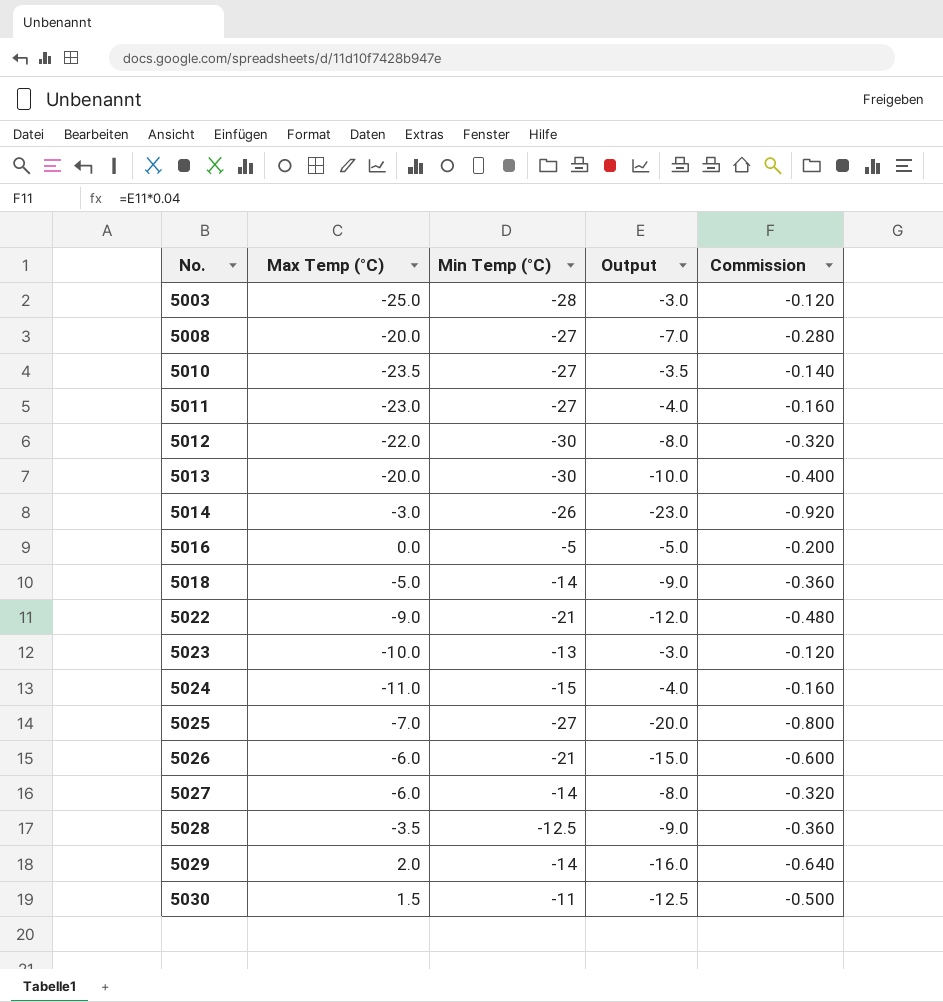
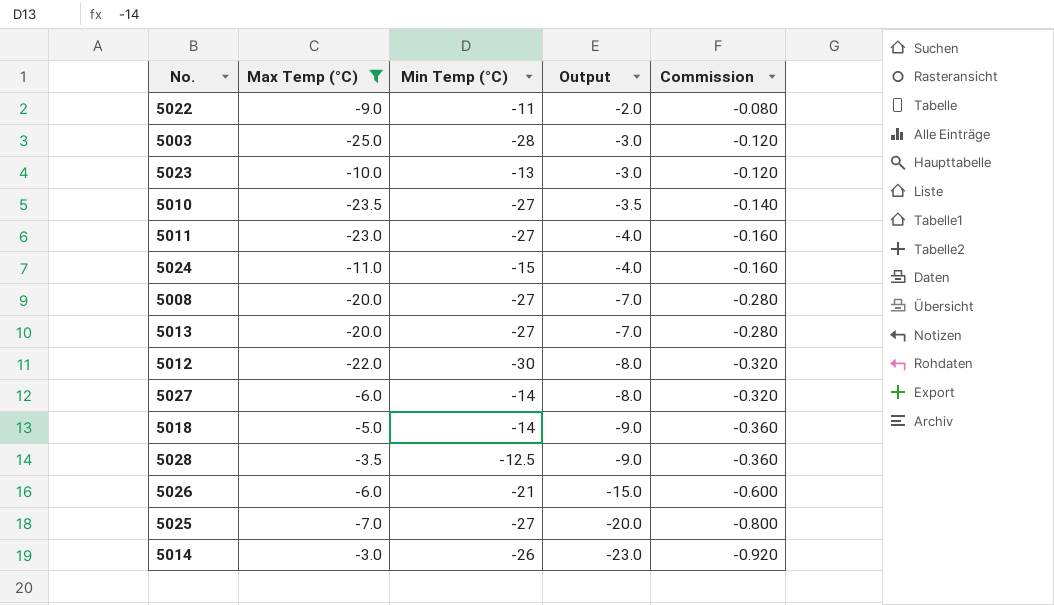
filter: none -> Max Temp (°C) <= -3.0
row order: No. ascending -> Output descending
5022 | Min Temp (°C): -21 -> -11
5022 | Output: -12.0 -> -2.0
5022 | Commission: -0.480 -> -0.080
5013 | Min Temp (°C): -30 -> -27
5013 | Output: -10.0 -> -7.0
5013 | Commission: -0.400 -> -0.280

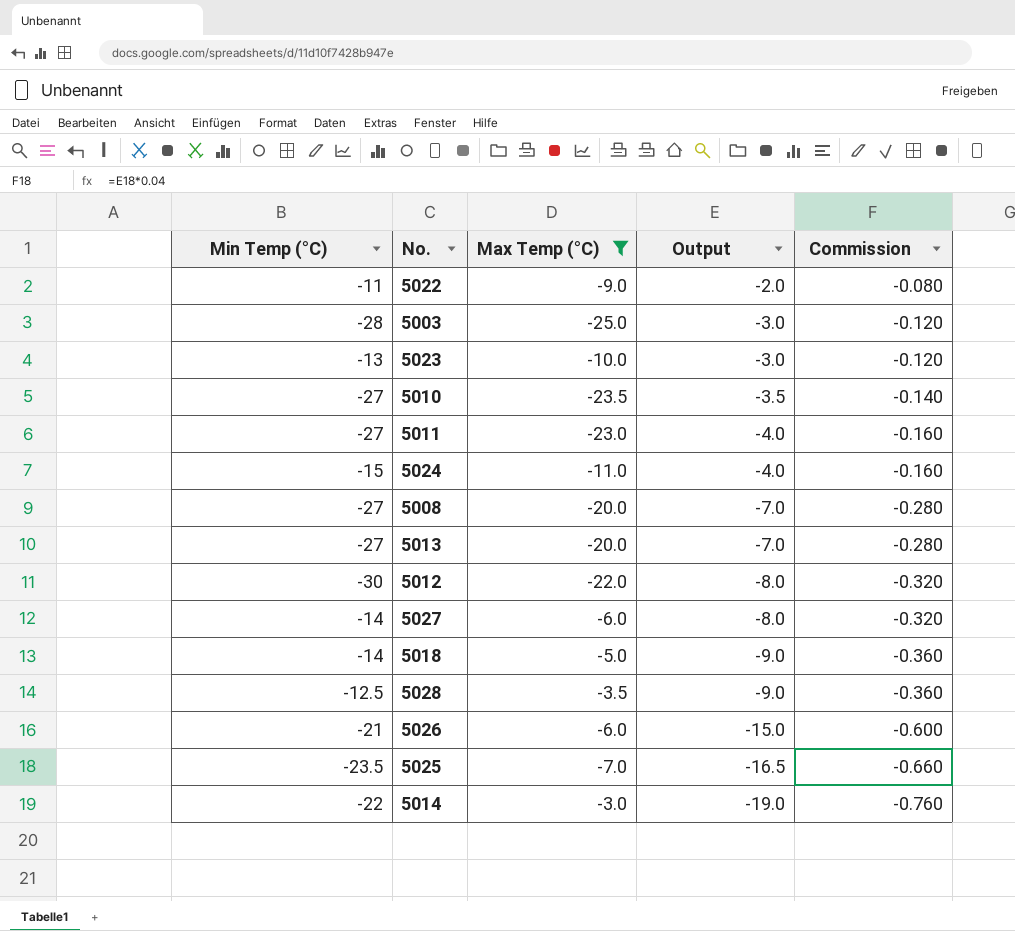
column Min Temp (°C) | position: 3 -> 1
5025 | Min Temp (°C): -27 -> -23.5
5025 | Output: -20.0 -> -16.5
5025 | Commission: -0.800 -> -0.660
5014 | Min Temp (°C): -26 -> -22
5014 | Output: -23.0 -> -19.0
5014 | Commission: -0.920 -> -0.760

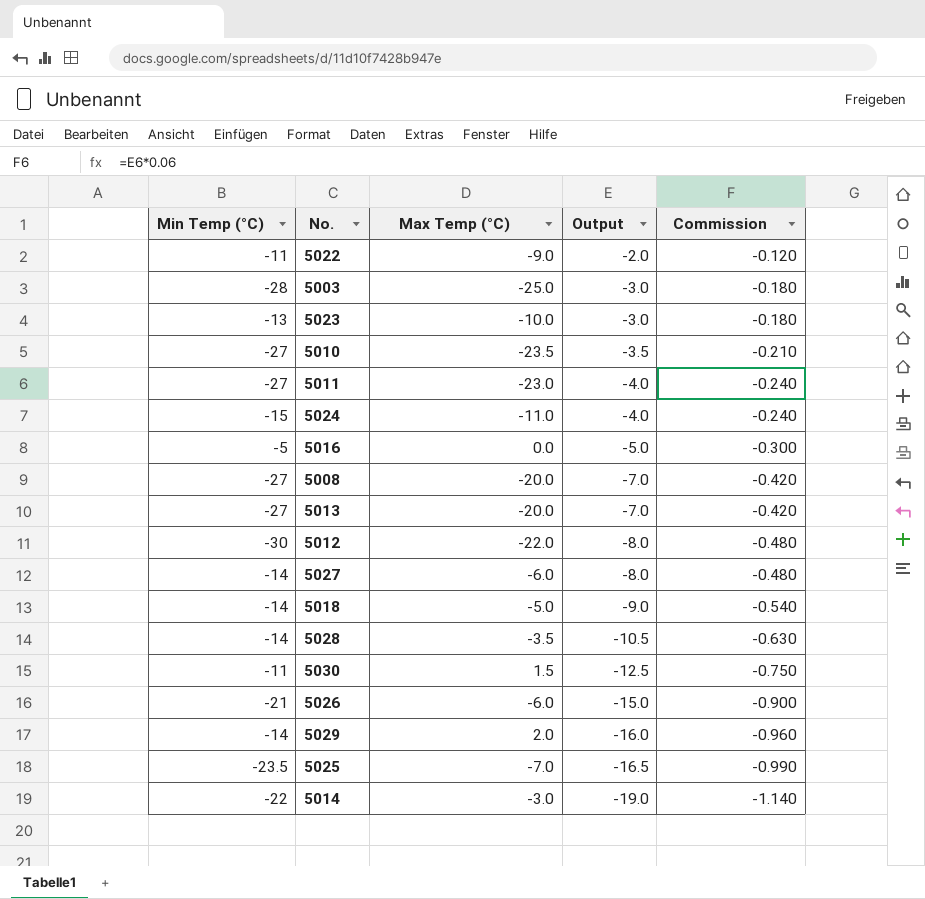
filter: Max Temp (°C) <= -3.0 -> none
column Commission | formula: [Output] * 0.04 -> [Output] * 0.06
5028 | Min Temp (°C): -12.5 -> -14
5028 | Output: -9.0 -> -10.5

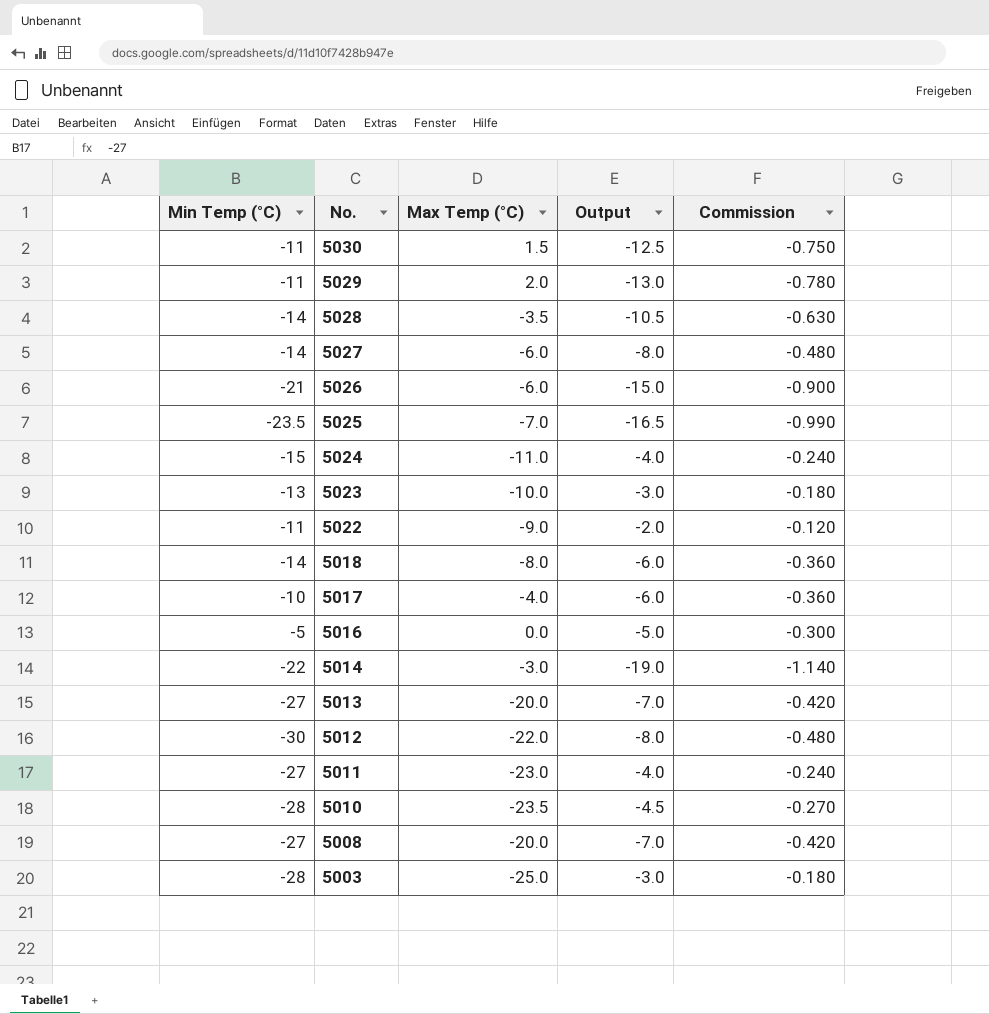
row order: Output descending -> No. descending
5029 | Min Temp (°C): -14 -> -11
5029 | Output: -16.0 -> -13.0
5029 | Commission: -0.960 -> -0.780
5018 | Max Temp (°C): -5.0 -> -8.0
5018 | Output: -9.0 -> -6.0
5018 | Commission: -0.540 -> -0.360
row 5017: none -> -10 | -4.0 | -6.0 | -0.360
5010 | Min Temp (°C): -27 -> -28
5010 | Output: -3.5 -> -4.5
5010 | Commission: -0.210 -> -0.270

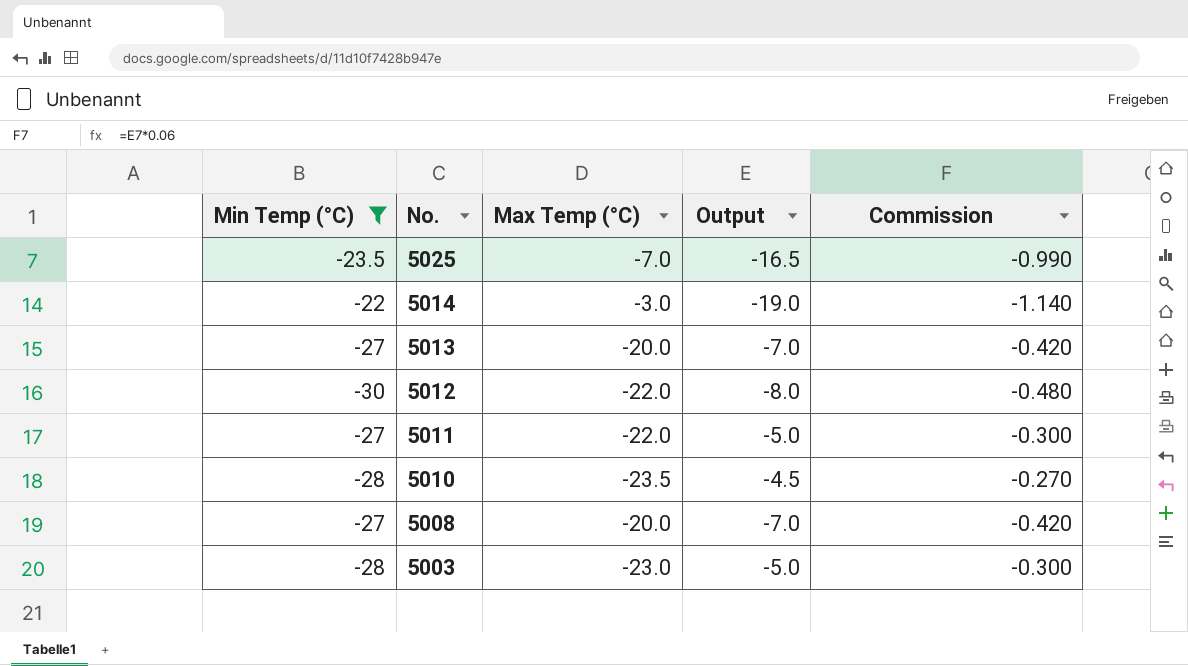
filter: none -> Min Temp (°C) <= -22
5011 | Max Temp (°C): -23.0 -> -22.0
5011 | Output: -4.0 -> -5.0
5011 | Commission: -0.240 -> -0.300
5003 | Max Temp (°C): -25.0 -> -23.0
5003 | Output: -3.0 -> -5.0
5003 | Commission: -0.180 -> -0.300

